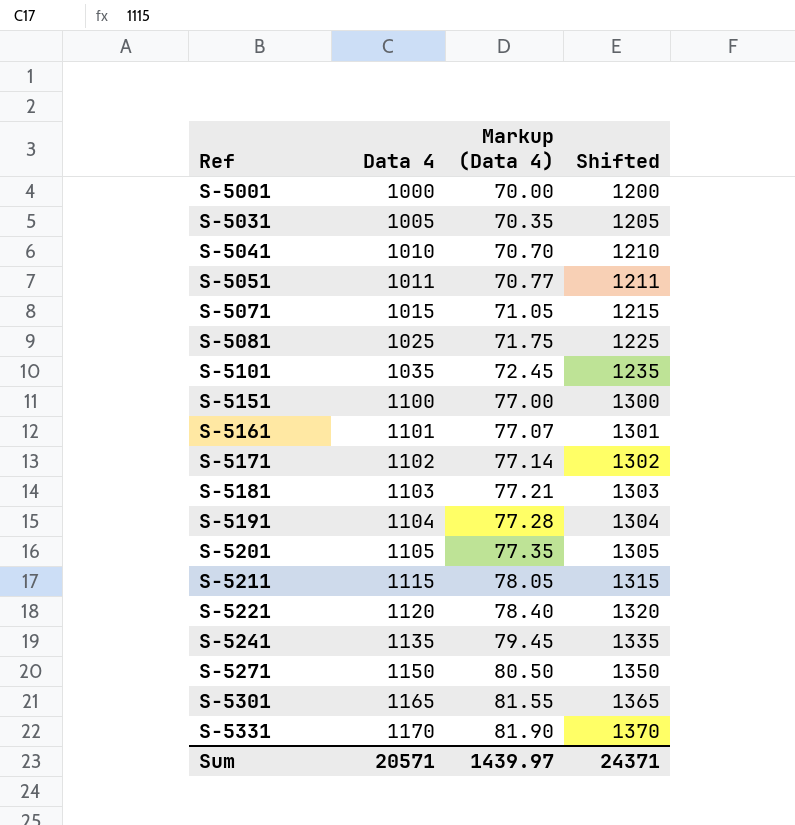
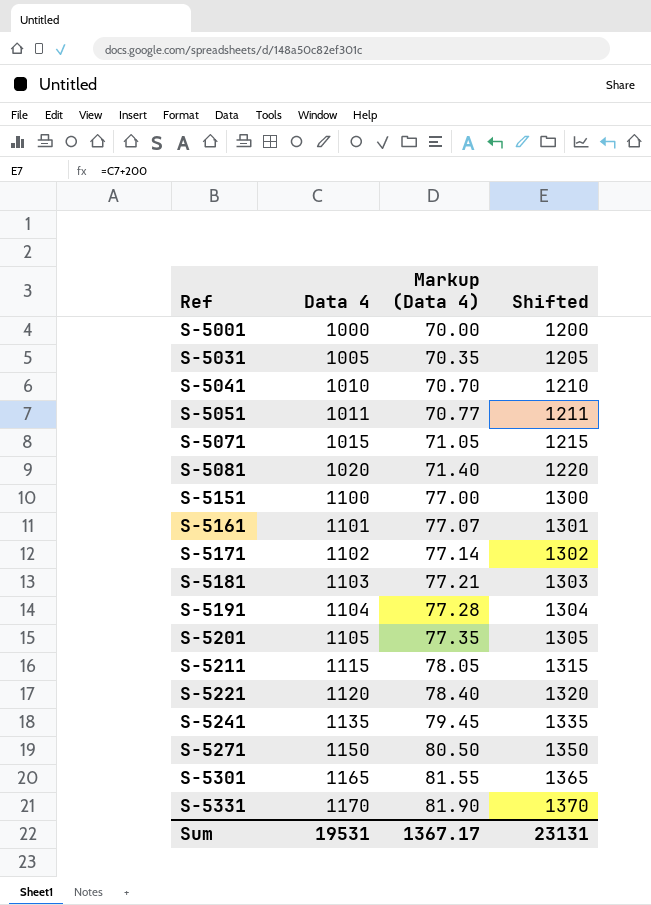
row S-5101: 1035 | 72.45 | 1235 -> none
S-5081 | Data 4: 1025 -> 1020
S-5081 | Markup (Data 4): 71.75 -> 71.40
S-5081 | Shifted: 1225 -> 1220
Sum | Data 4: 20571 -> 19531
Sum | Markup (Data 4): 1439.97 -> 1367.17
Sum | Shifted: 24371 -> 23131

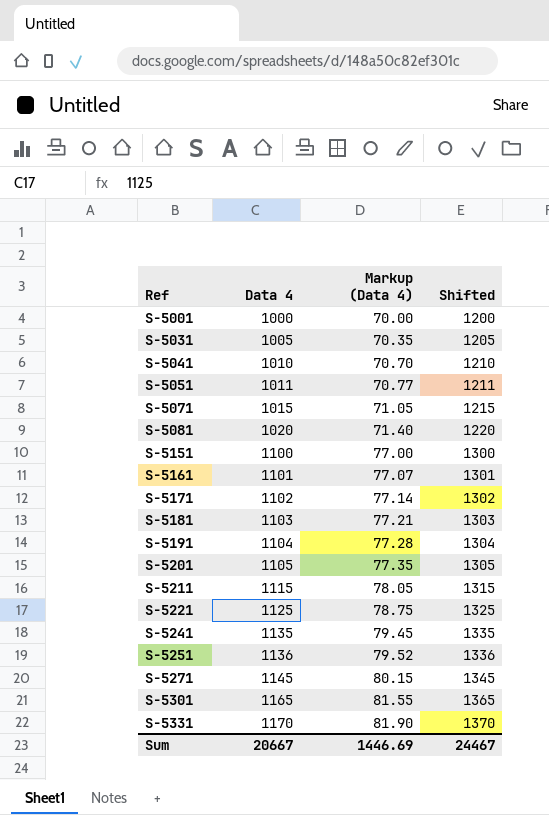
S-5221 | Data 4: 1120 -> 1125
S-5221 | Markup (Data 4): 78.40 -> 78.75
S-5221 | Shifted: 1320 -> 1325
row S-5251: none -> 1136 | 79.52 | 1336
S-5271 | Data 4: 1150 -> 1145
S-5271 | Markup (Data 4): 80.50 -> 80.15
S-5271 | Shifted: 1350 -> 1345
Sum | Data 4: 19531 -> 20667
Sum | Markup (Data 4): 1367.17 -> 1446.69
Sum | Shifted: 23131 -> 24467

